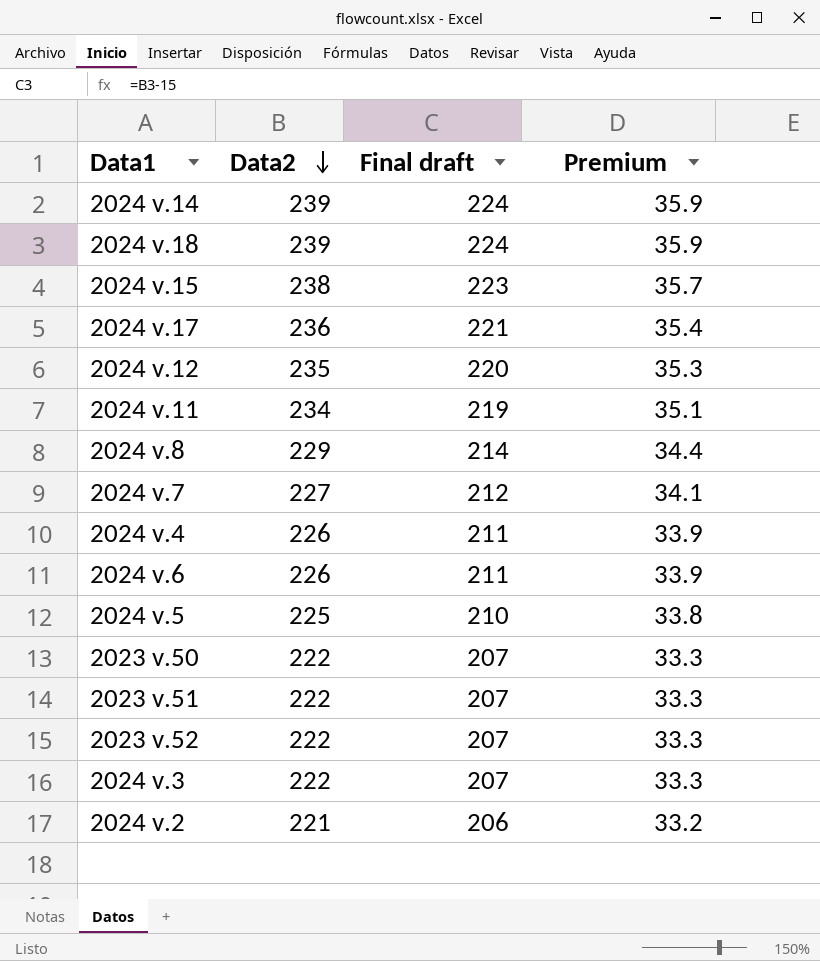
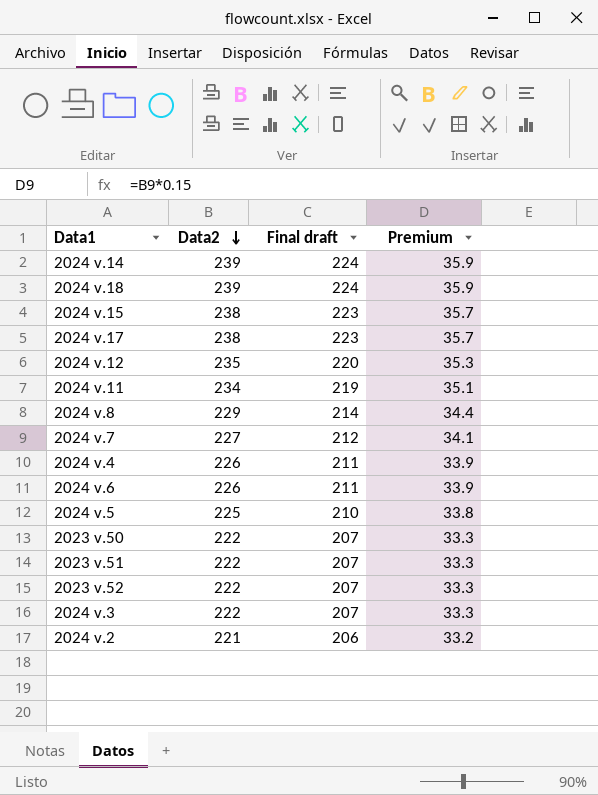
2024 v.17 | Data2: 236 -> 238
2024 v.17 | Final draft: 221 -> 223
2024 v.17 | Premium: 35.4 -> 35.7

